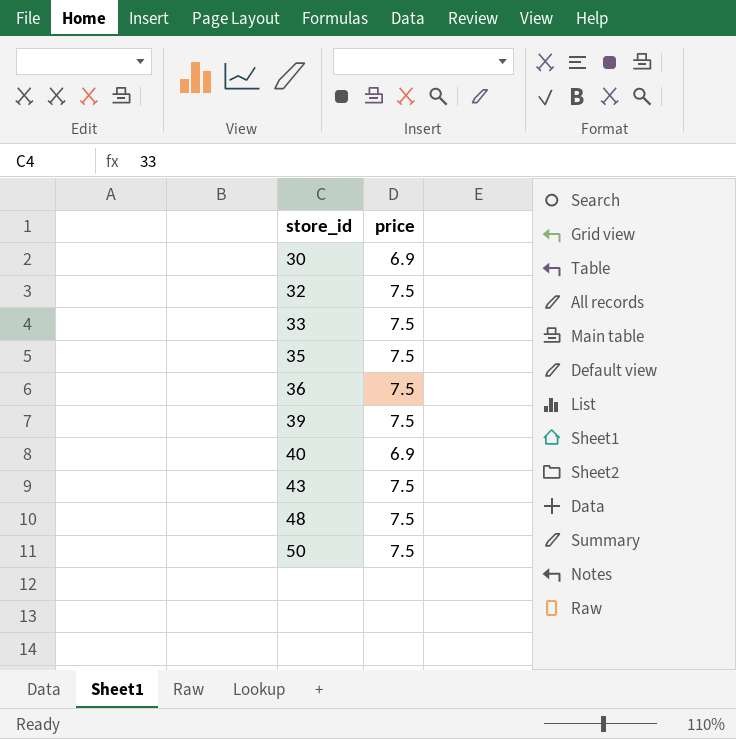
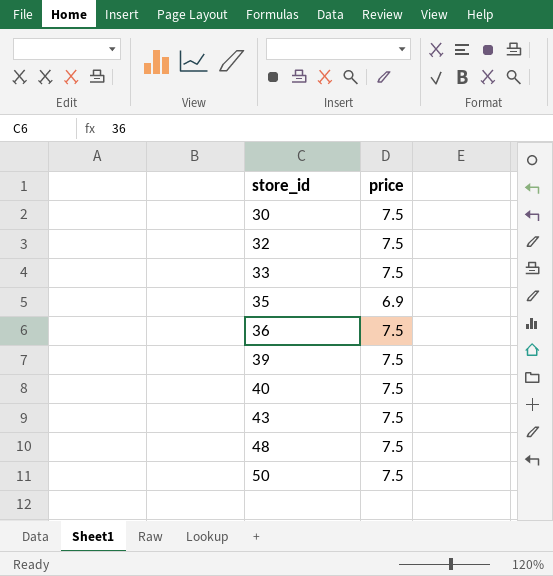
30 | price: 6.9 -> 7.5
35 | price: 7.5 -> 6.9
40 | price: 6.9 -> 7.5

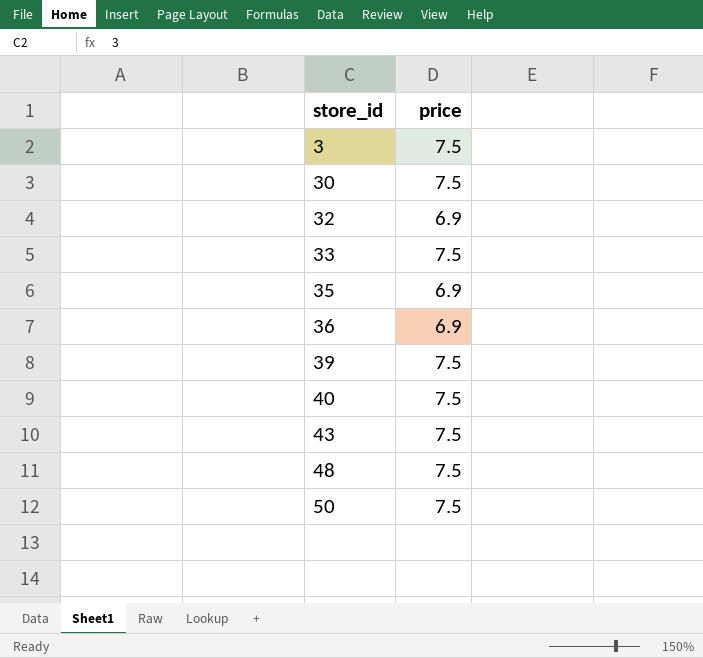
row 3: none -> 7.5
32 | price: 7.5 -> 6.9
36 | price: 7.5 -> 6.9

